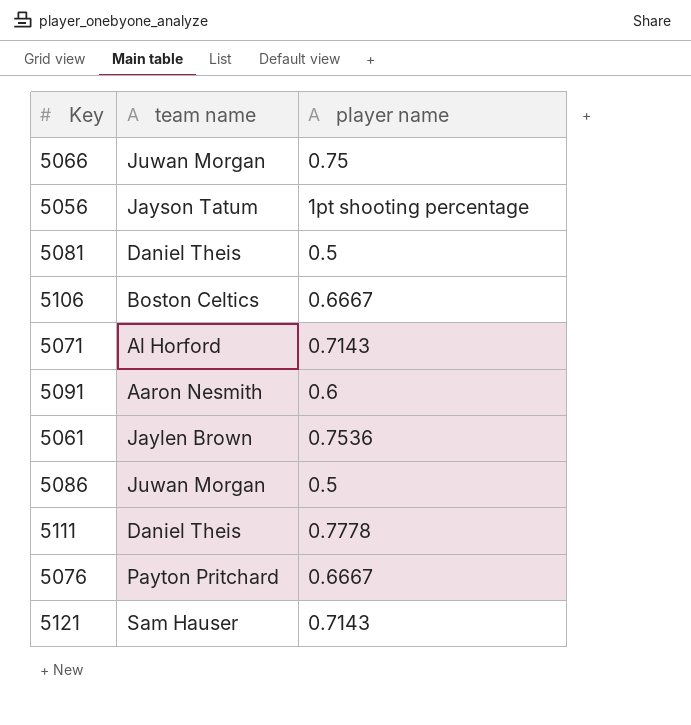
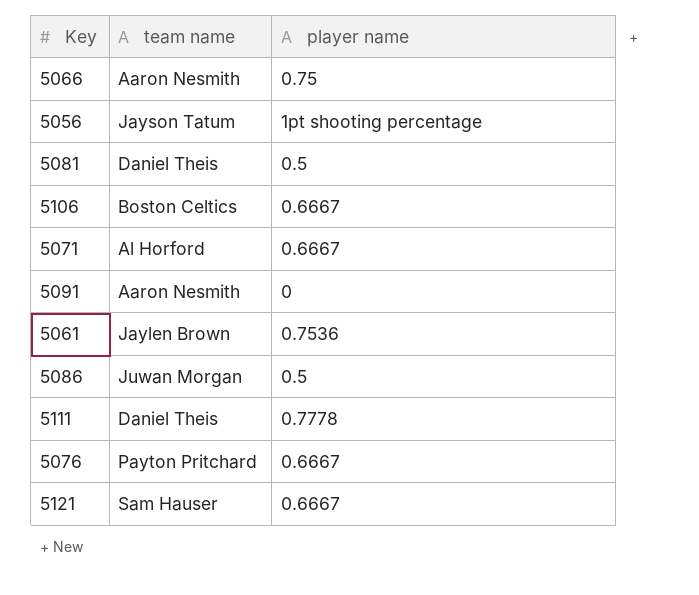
5066 | team name: Juwan Morgan -> Aaron Nesmith
5071 | player name: 0.7143 -> 0.6667
5091 | player name: 0.6 -> 0
5121 | player name: 0.7143 -> 0.6667

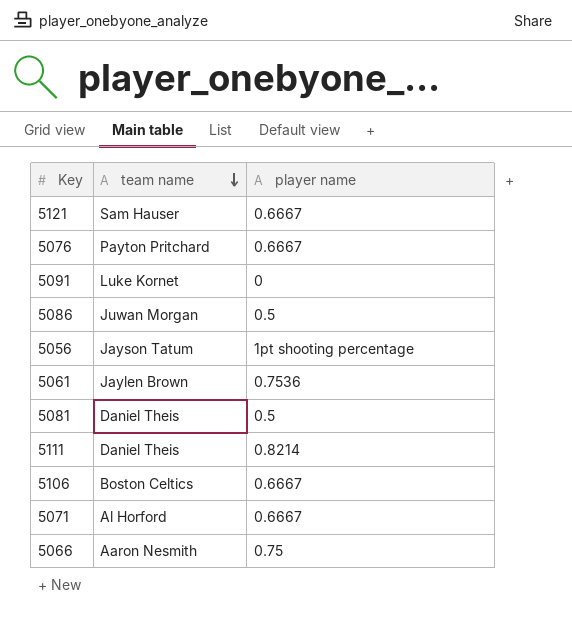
row order: none -> team name descending
5091 | team name: Aaron Nesmith -> Luke Kornet
5111 | player name: 0.7778 -> 0.8214

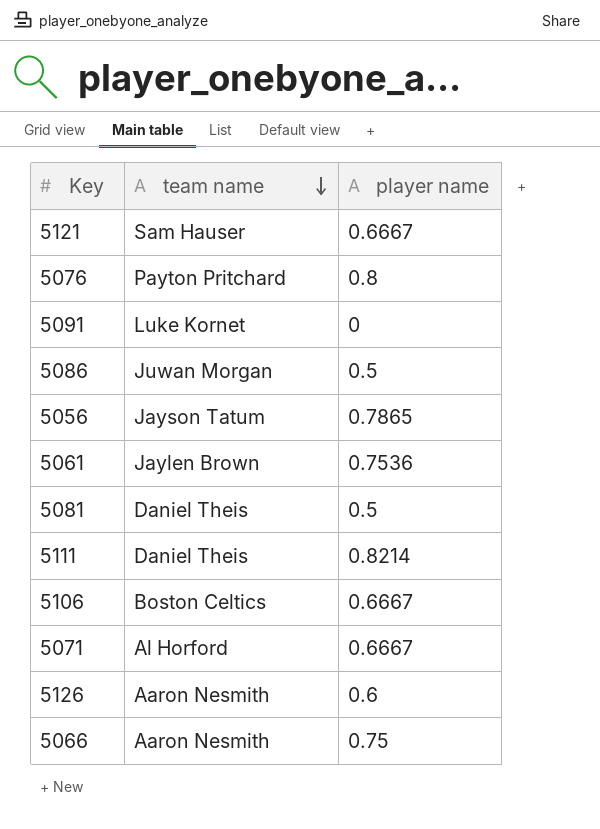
5076 | player name: 0.6667 -> 0.8
5056 | player name: 1pt shooting percentage -> 0.7865
row 5126: none -> Aaron Nesmith | 0.6

